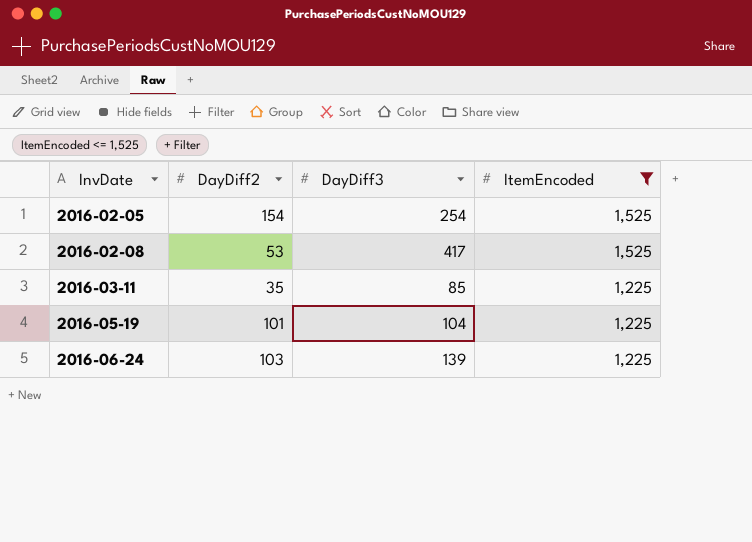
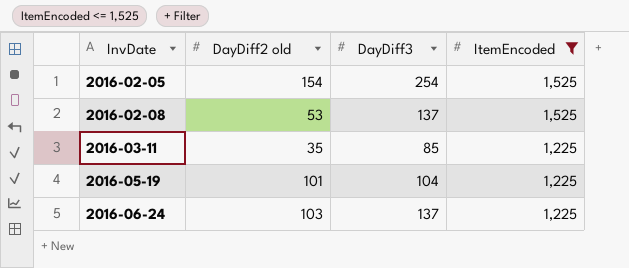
column name: DayDiff2 -> DayDiff2 old
2016-02-08 | DayDiff3: 417 -> 137
2016-06-24 | DayDiff3: 139 -> 137

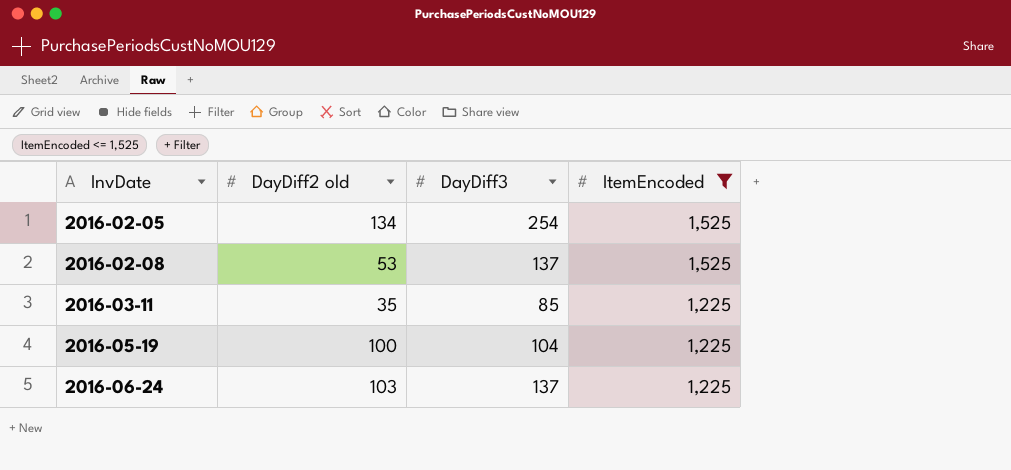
2016-02-05 | DayDiff2 old: 154 -> 134
2016-05-19 | DayDiff2 old: 101 -> 100

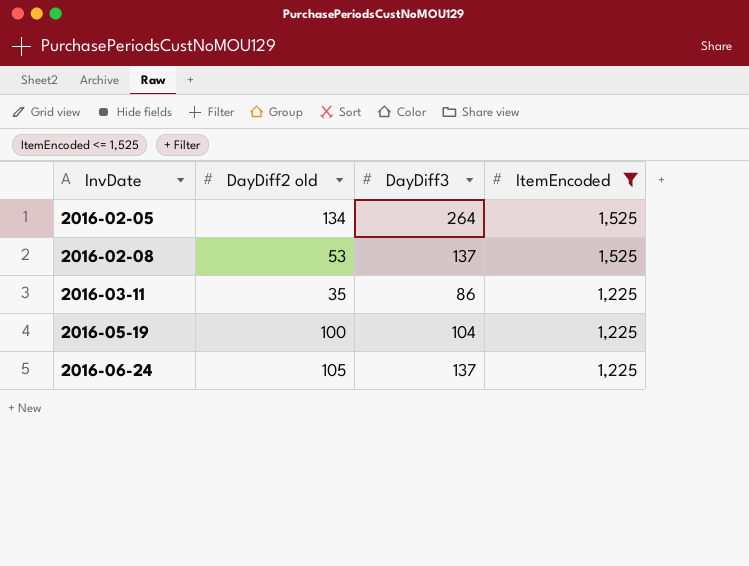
2016-02-05 | DayDiff3: 254 -> 264
2016-03-11 | DayDiff3: 85 -> 86
2016-06-24 | DayDiff2 old: 103 -> 105

